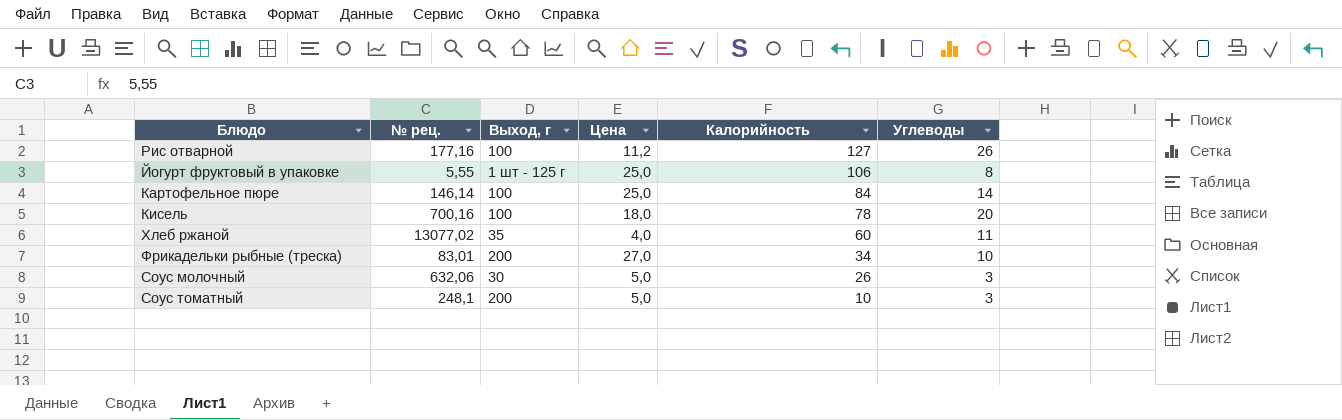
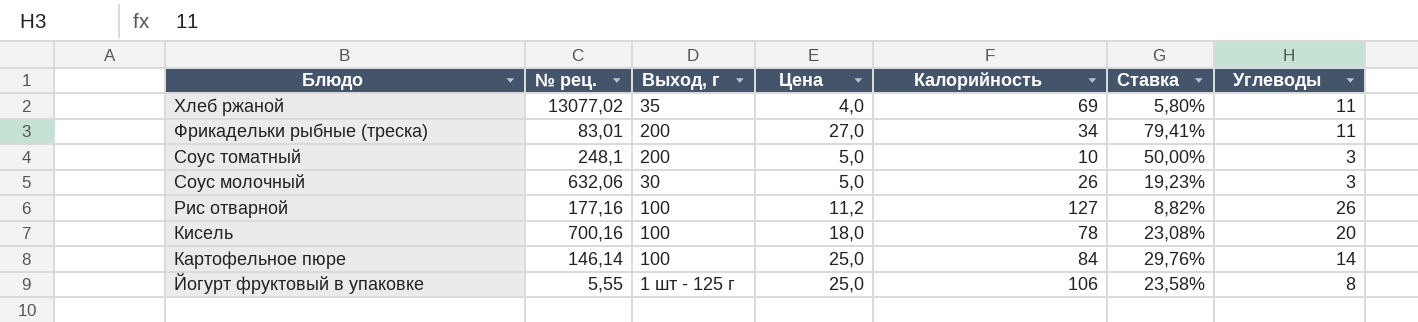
row order: Калорийность descending -> Блюдо descending
column Ставка | formula: none -> [Цена] / [Калорийность]
Хлеб ржаной | Калорийность: 60 -> 69
Фрикадельки рыбные (треска) | Углеводы: 10 -> 11

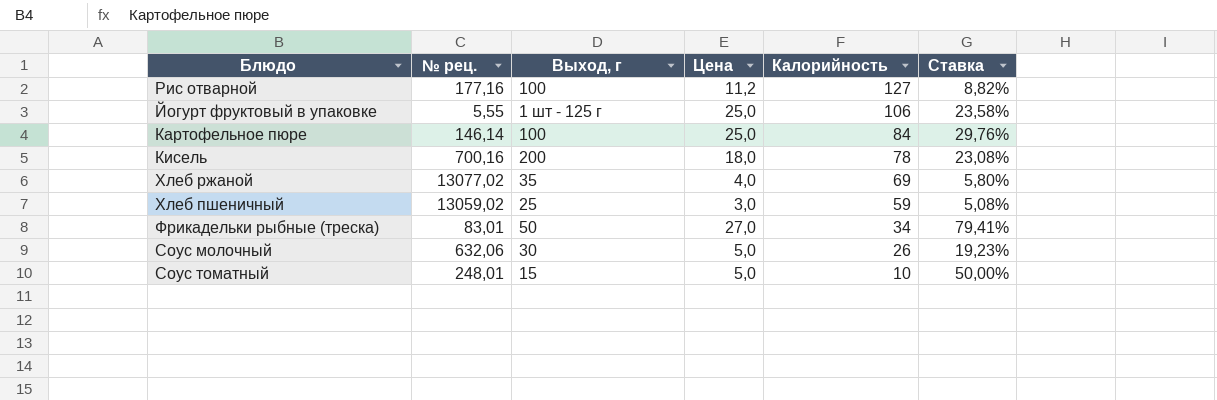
row order: Блюдо descending -> Калорийность descending
column Углеводы | position: 7 -> none
Кисель | Выход, г: 100 -> 200
row Хлеб пшеничный: none -> 13059,02 | 25 | 3,0 | 59 | 5,08%
Фрикадельки рыбные (треска) | Выход, г: 200 -> 50
Соус томатный | № рец.: 248,1 -> 248,01
Соус томатный | Выход, г: 200 -> 15

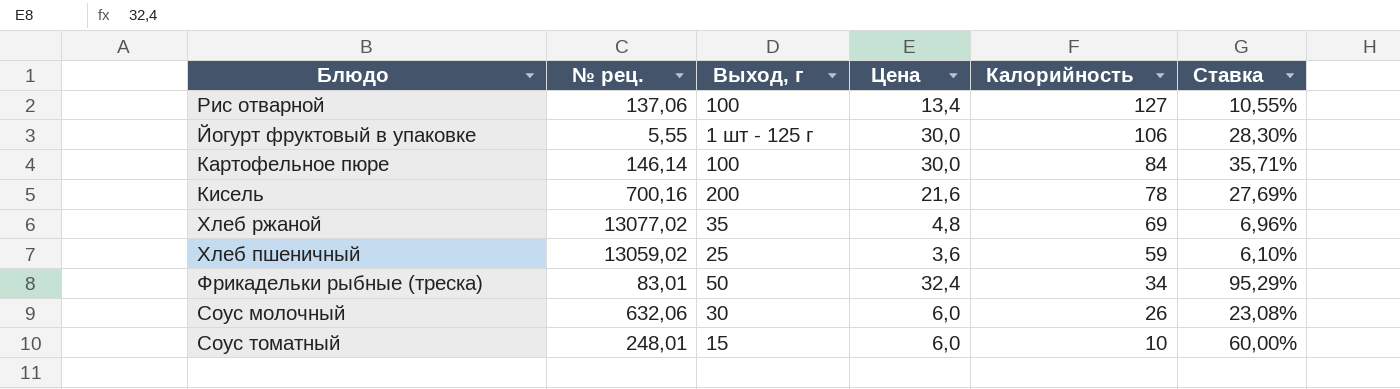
Рис отварной | № рец.: 177,16 -> 137,06
Рис отварной | Цена: 11,2 -> 13,4
Рис отварной | Ставка: 8,82% -> 10,55%
Йогурт фруктовый в упаковке | Цена: 25,0 -> 30,0
Йогурт фруктовый в упаковке | Ставка: 23,58% -> 28,30%
Картофельное пюре | Цена: 25,0 -> 30,0
Картофельное пюре | Ставка: 29,76% -> 35,71%
Кисель | Цена: 18,0 -> 21,6
Кисель | Ставка: 23,08% -> 27,69%
Хлеб ржаной | Цена: 4,0 -> 4,8
Хлеб ржаной | Ставка: 5,80% -> 6,96%
Хлеб пшеничный | Цена: 3,0 -> 3,6
Хлеб пшеничный | Ставка: 5,08% -> 6,10%
Фрикадельки рыбные (треска) | Цена: 27,0 -> 32,4
Фрикадельки рыбные (треска) | Ставка: 79,41% -> 95,29%
Соус молочный | Цена: 5,0 -> 6,0
Соус молочный | Ставка: 19,23% -> 23,08%
Соус томатный | Цена: 5,0 -> 6,0
Соус томатный | Ставка: 50,00% -> 60,00%

